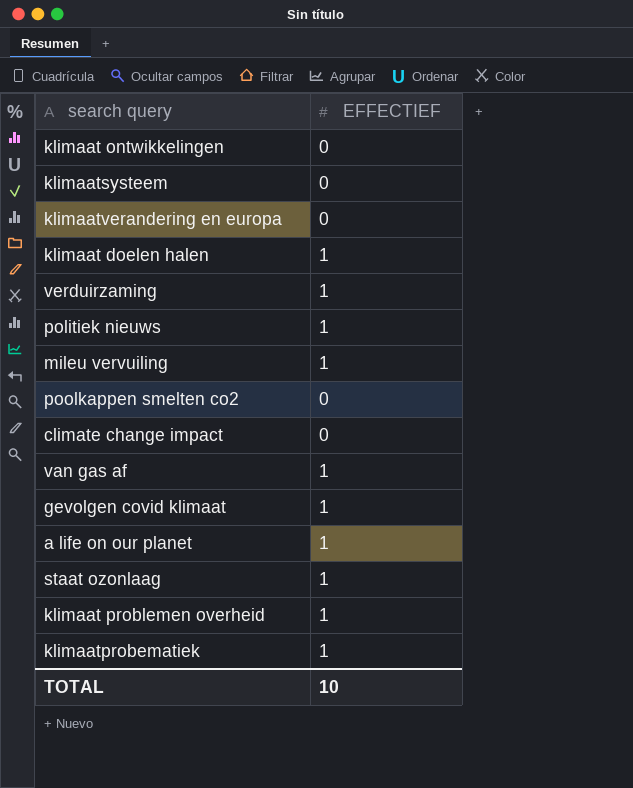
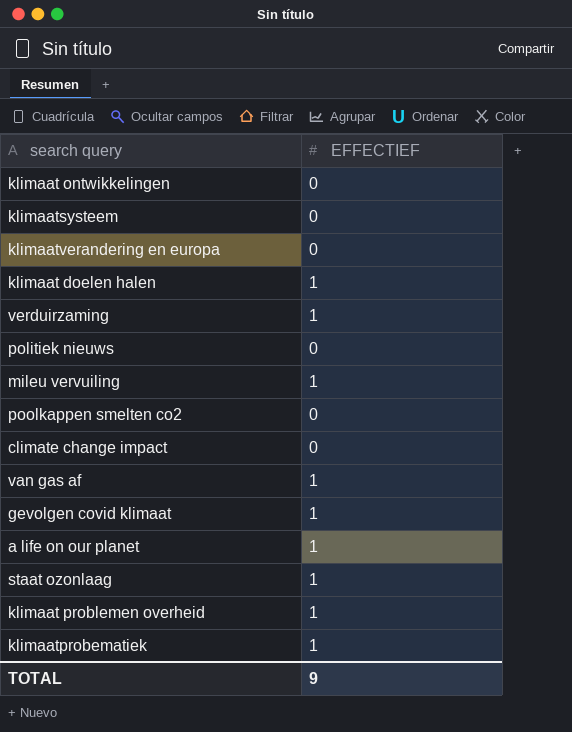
politiek nieuws | EFFECTIEF: 1 -> 0
TOTAL | EFFECTIEF: 10 -> 9

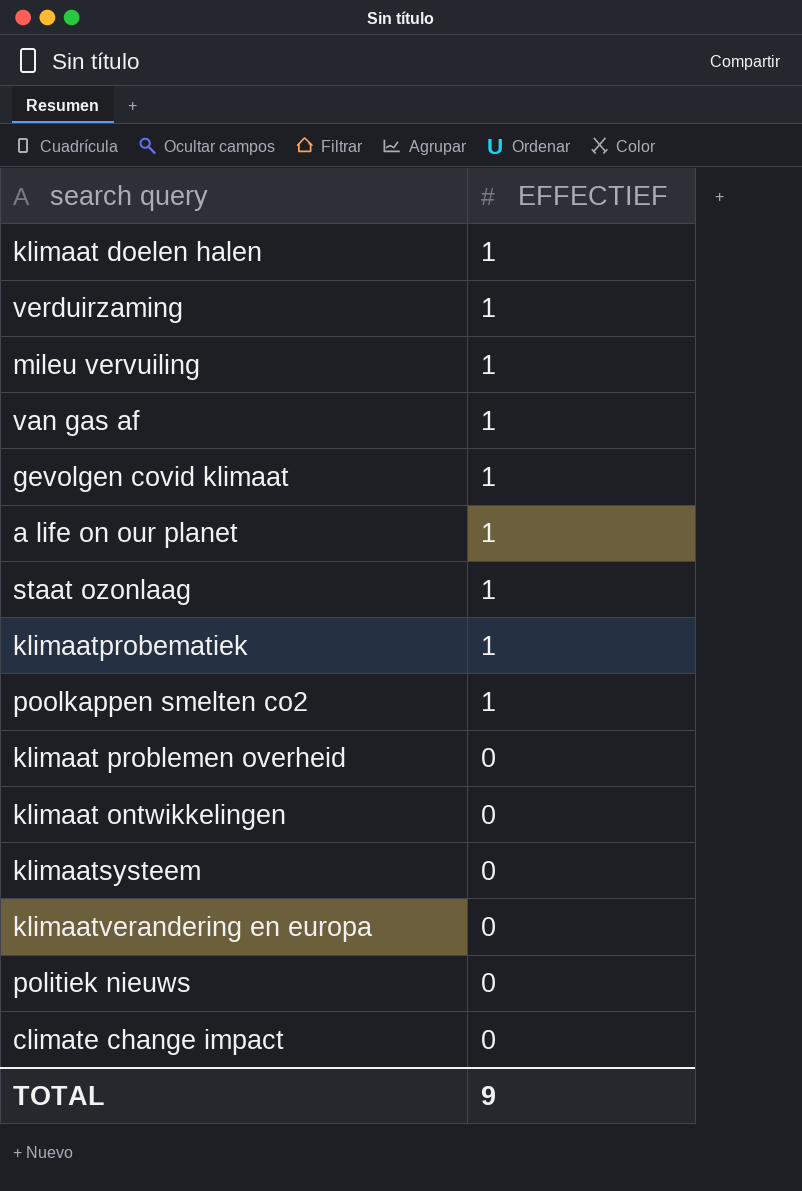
row order: none -> EFFECTIEF descending
poolkappen smelten co2 | EFFECTIEF: 0 -> 1
klimaat problemen overheid | EFFECTIEF: 1 -> 0

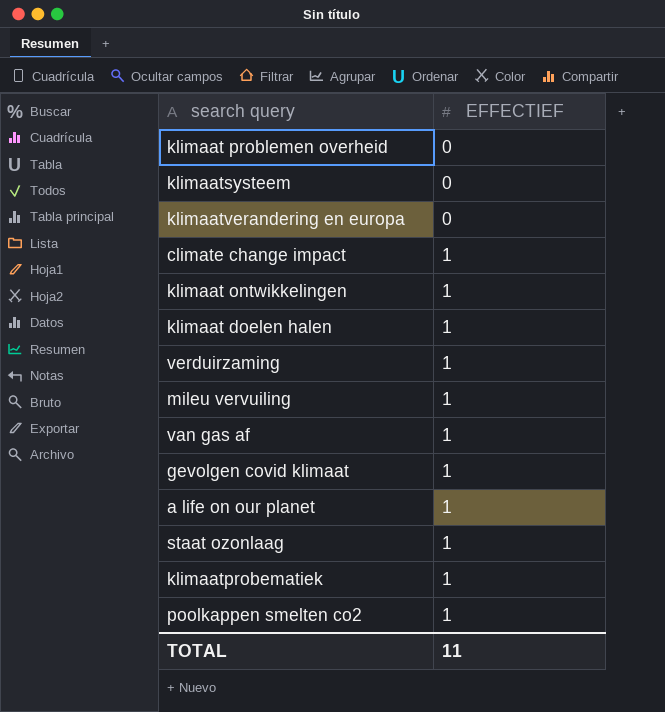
row order: EFFECTIEF descending -> EFFECTIEF ascending
row politiek nieuws: 0 -> none
climate change impact | EFFECTIEF: 0 -> 1
klimaat ontwikkelingen | EFFECTIEF: 0 -> 1
TOTAL | EFFECTIEF: 9 -> 11

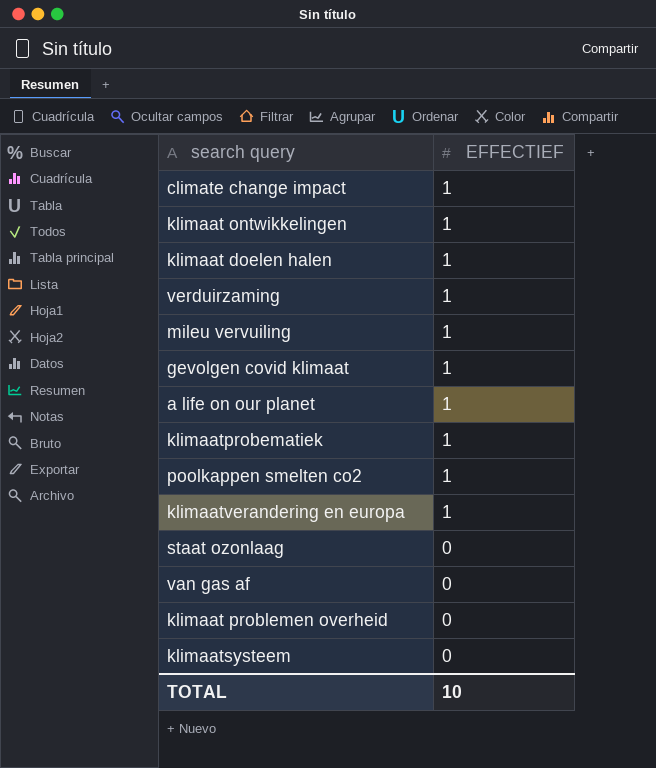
row order: EFFECTIEF ascending -> EFFECTIEF descending
klimaatverandering en europa | EFFECTIEF: 0 -> 1
staat ozonlaag | EFFECTIEF: 1 -> 0
van gas af | EFFECTIEF: 1 -> 0
TOTAL | EFFECTIEF: 11 -> 10

